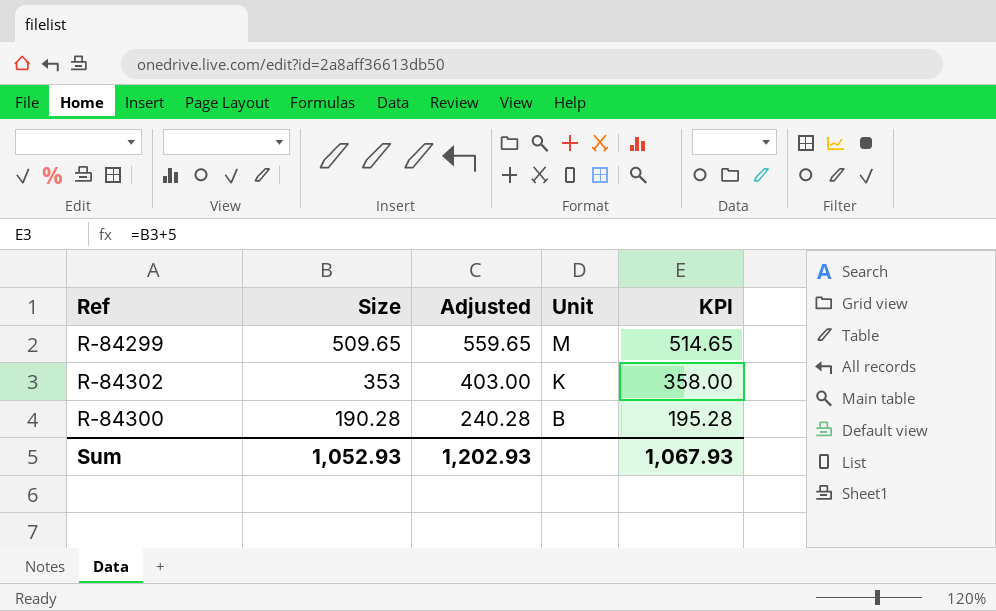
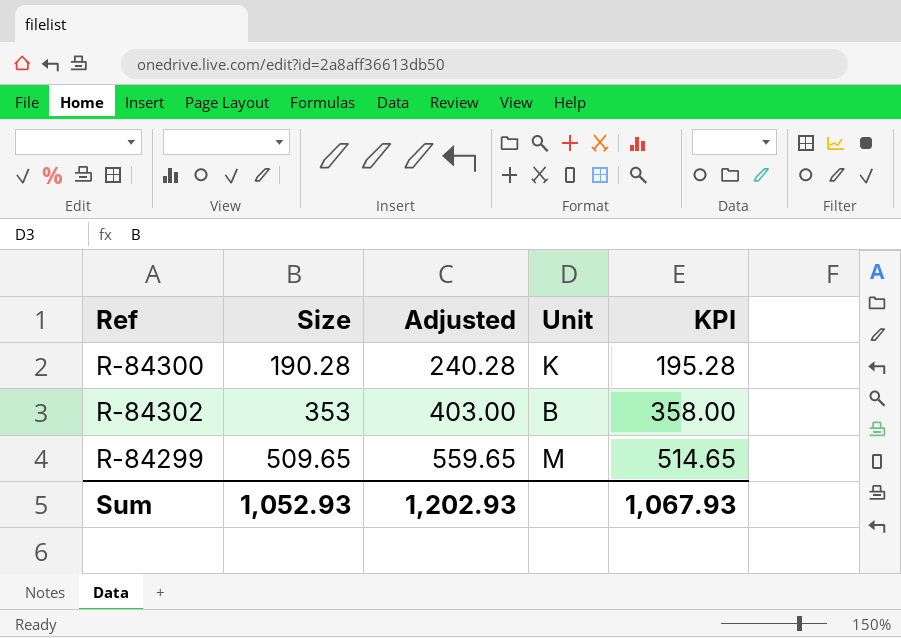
row order: Size descending -> Size ascending
R-84300 | Unit: B -> K
R-84302 | Unit: K -> B

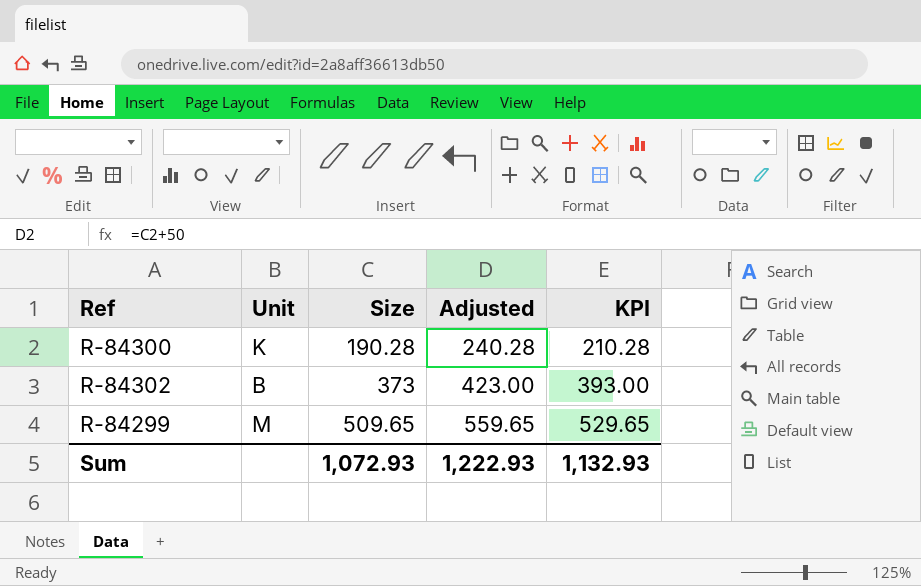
column Unit | position: 4 -> 2
column KPI | formula: [Size] + 5 -> [Size] + 20
R-84302 | Size: 353 -> 373
R-84302 | Adjusted: 403.00 -> 423.00
Sum | Size: 1,052.93 -> 1,072.93
Sum | Adjusted: 1,202.93 -> 1,222.93
Sum | KPI: 1,067.93 -> 1,132.93

